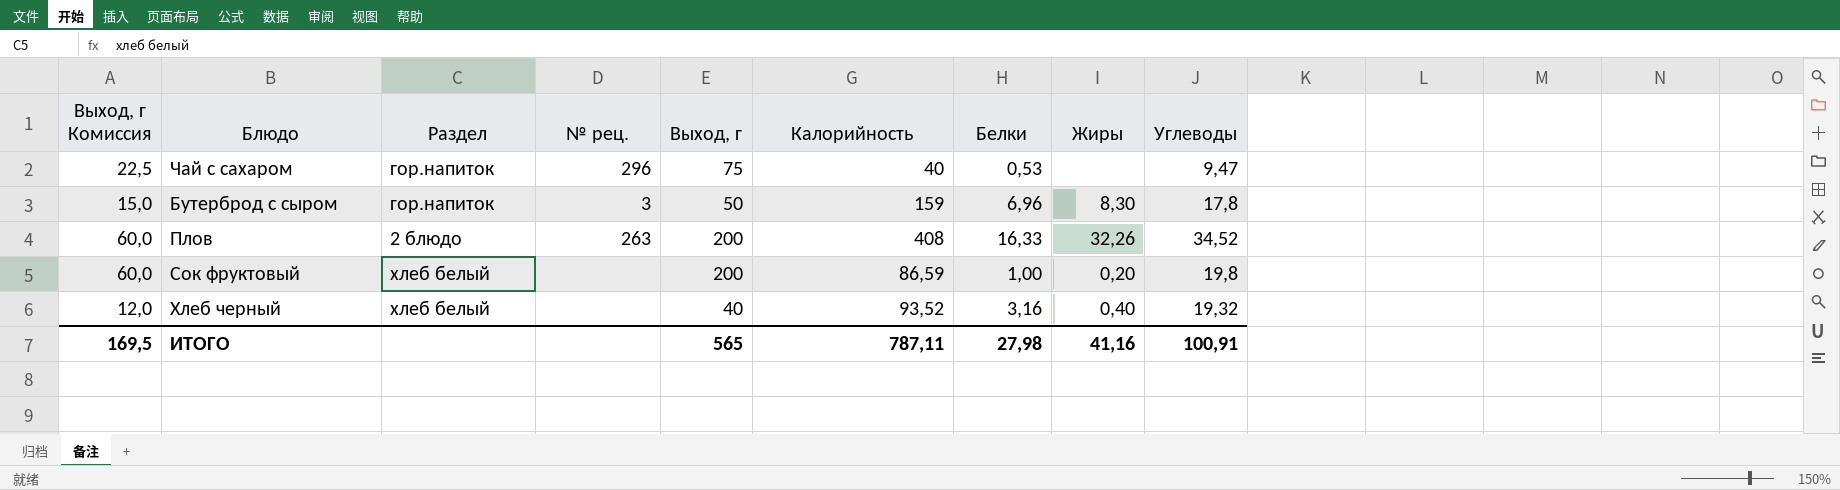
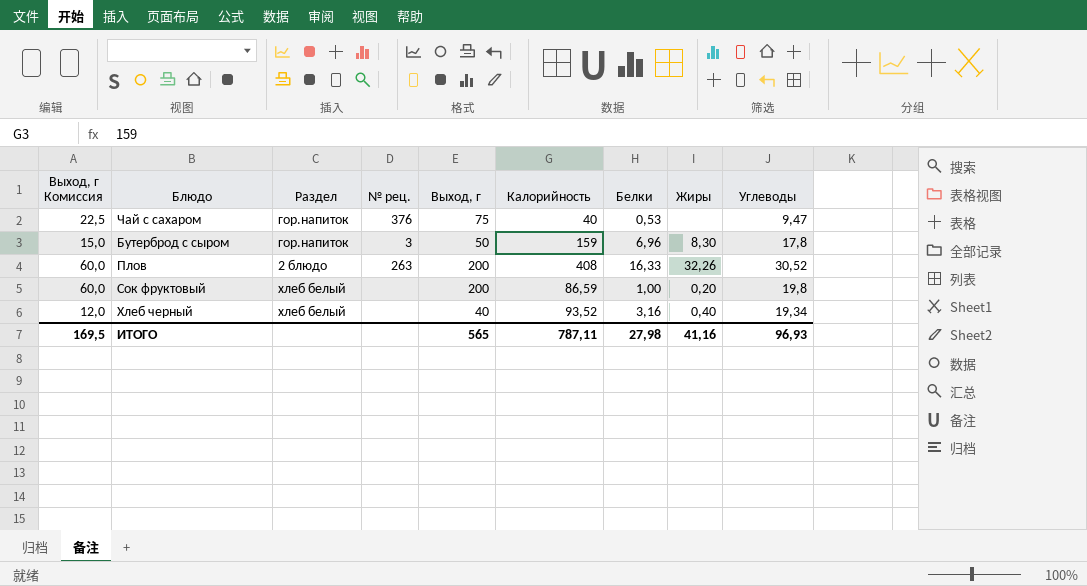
Чай с сахаром | № рец.: 296 -> 376
Плов | Углеводы: 34,52 -> 30,52
Хлеб черный | Углеводы: 19,32 -> 19,34
ИТОГО | Углеводы: 100,91 -> 96,93

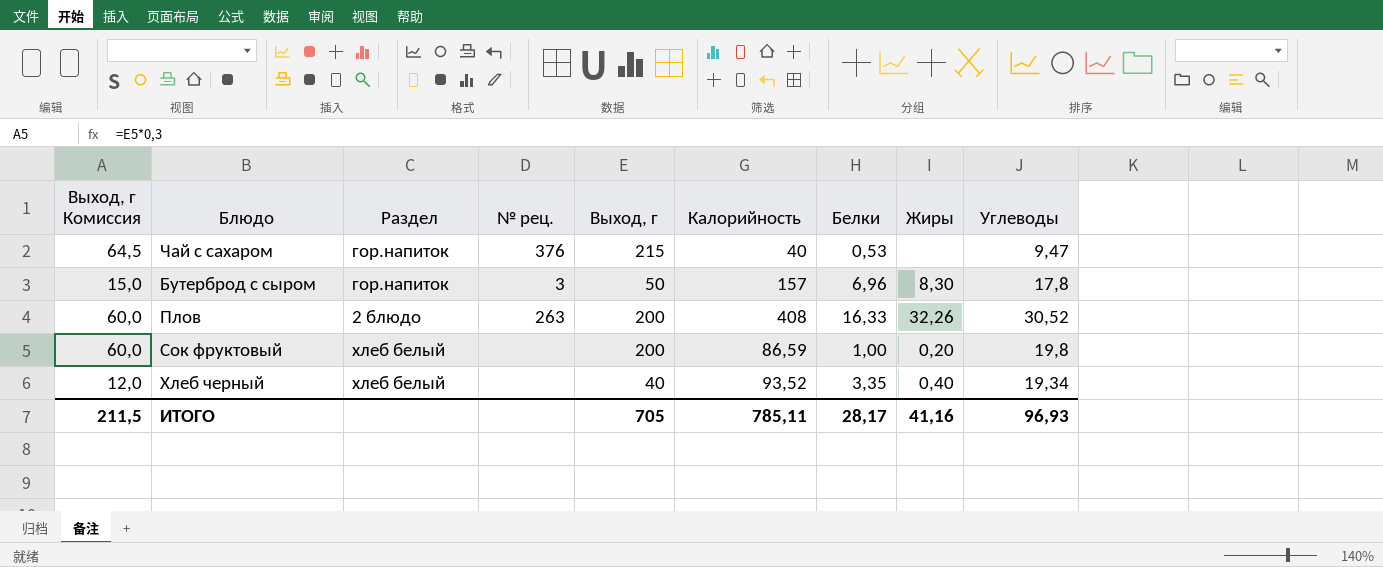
Чай с сахаром | Выход, г Комиссия: 22,5 -> 64,5
Чай с сахаром | Выход, г: 75 -> 215
Бутерброд с сыром | Калорийность: 159 -> 157
Хлеб черный | Белки: 3,16 -> 3,35
ИТОГО | Выход, г Комиссия: 169,5 -> 211,5
ИТОГО | Выход, г: 565 -> 705
ИТОГО | Калорийность: 787,11 -> 785,11
ИТОГО | Белки: 27,98 -> 28,17

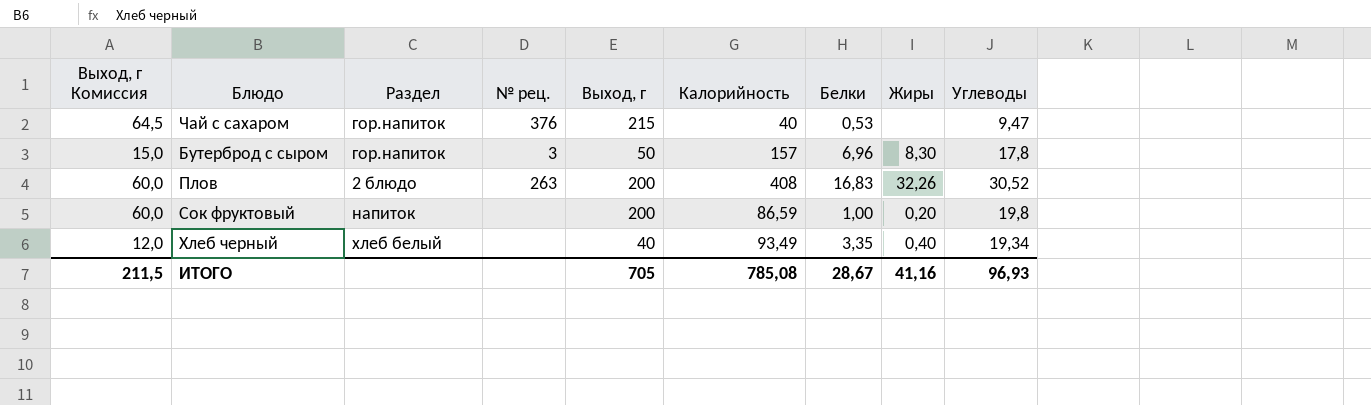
Плов | Белки: 16,33 -> 16,83
Сок фруктовый | Раздел: хлеб белый -> напиток
Хлеб черный | Калорийность: 93,52 -> 93,49
ИТОГО | Калорийность: 785,11 -> 785,08
ИТОГО | Белки: 28,17 -> 28,67

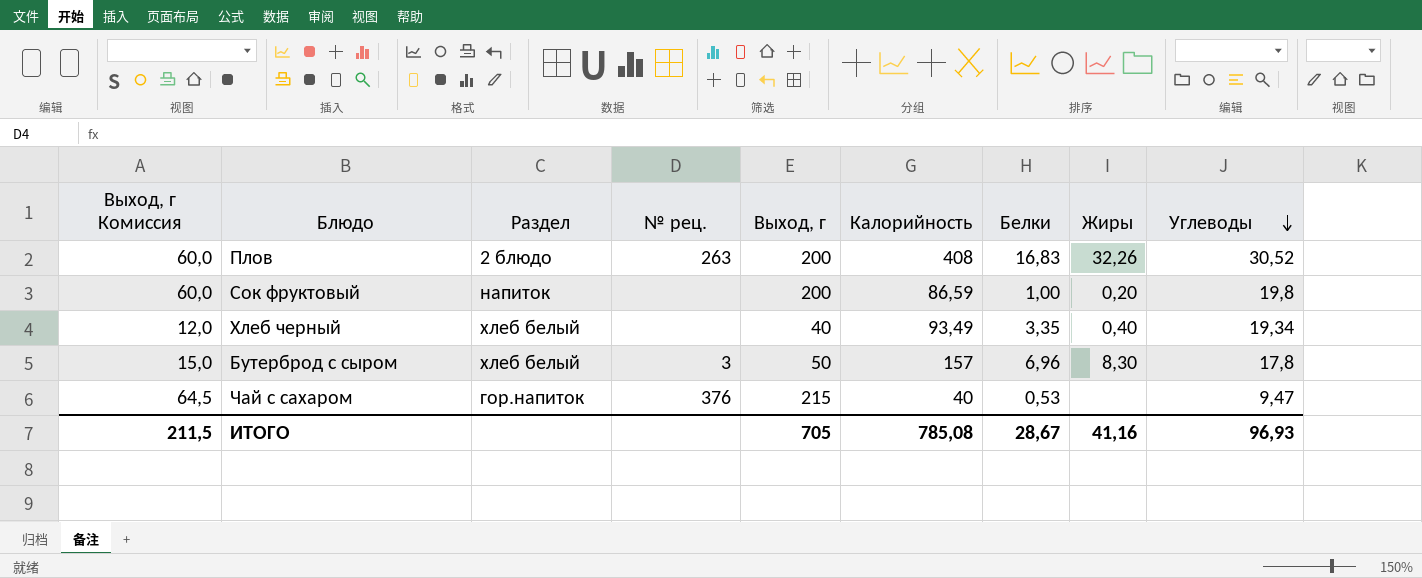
row order: none -> Углеводы descending
Бутерброд с сыром | Раздел: гор.напиток -> хлеб белый

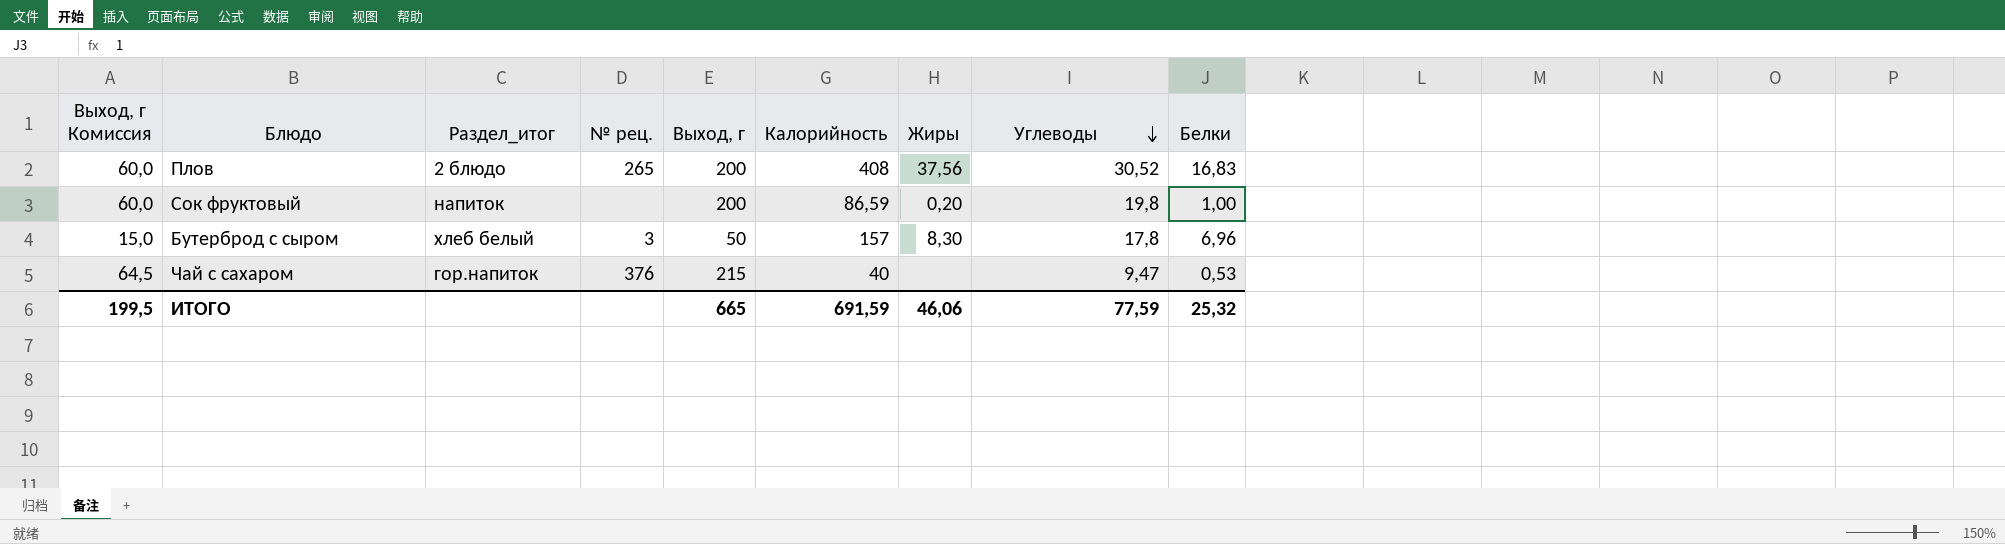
column name: Раздел -> Раздел_итог
column Белки | position: 7 -> 9
row Хлеб черный: 12,0 | хлеб белый | none | 40 | 93,49 | 3,35 | 0,40 | 19,34 -> none
Плов | № рец.: 263 -> 265
Плов | Жиры: 32,26 -> 37,56
ИТОГО | Выход, г Комиссия: 211,5 -> 199,5
ИТОГО | Выход, г: 705 -> 665
ИТОГО | Калорийность: 785,08 -> 691,59
ИТОГО | Жиры: 41,16 -> 46,06
ИТОГО | Углеводы: 96,93 -> 77,59
ИТОГО | Белки: 28,67 -> 25,32

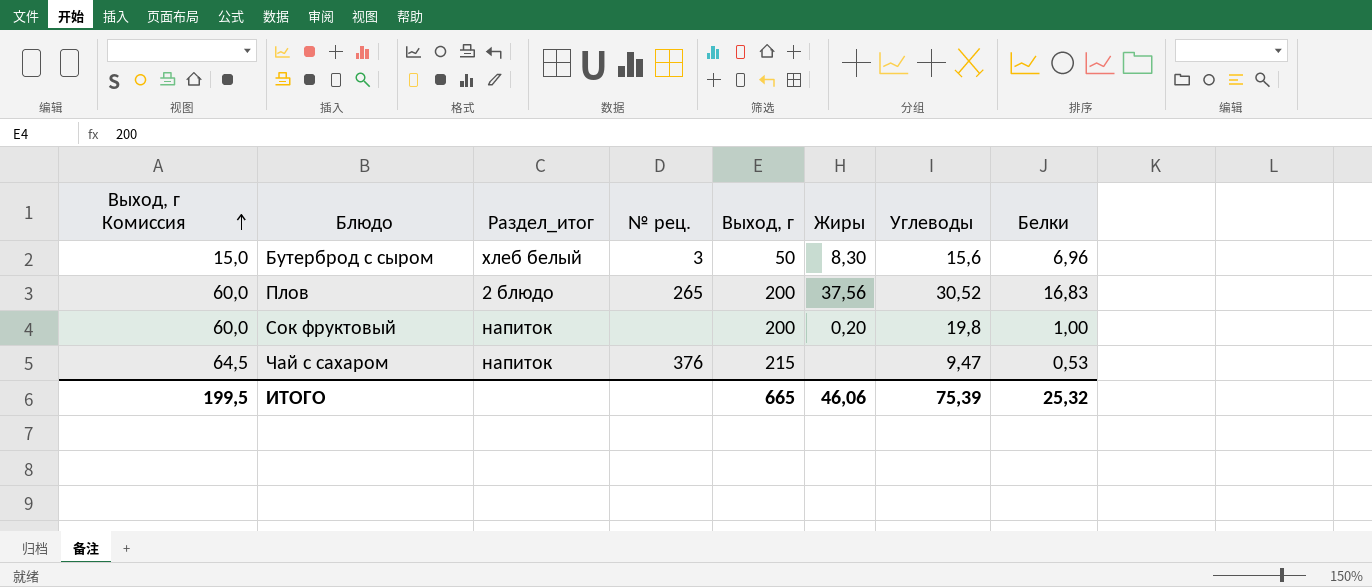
row order: Углеводы descending -> Выход, г Комиссия ascending
column Калорийность | position: 6 -> none
Бутерброд с сыром | Углеводы: 17,8 -> 15,6
Чай с сахаром | Раздел_итог: гор.напиток -> напиток
ИТОГО | Углеводы: 77,59 -> 75,39

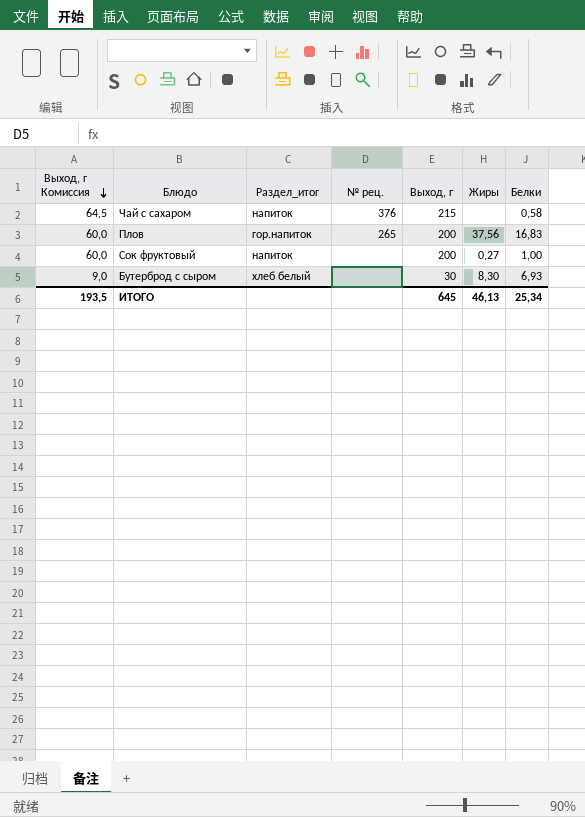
row order: Выход, г Комиссия ascending -> Выход, г Комиссия descending
column Углеводы | position: 7 -> none
Чай с сахаром | Белки: 0,53 -> 0,58
Плов | Раздел_итог: 2 блюдо -> гор.напиток
Сок фруктовый | Жиры: 0,20 -> 0,27
Бутерброд с сыром | Выход, г Комиссия: 15,0 -> 9,0
Бутерброд с сыром | № рец.: 3 -> none
Бутерброд с сыром | Выход, г: 50 -> 30
Бутерброд с сыром | Белки: 6,96 -> 6,93
ИТОГО | Выход, г Комиссия: 199,5 -> 193,5
ИТОГО | Выход, г: 665 -> 645
ИТОГО | Жиры: 46,06 -> 46,13
ИТОГО | Белки: 25,32 -> 25,34

